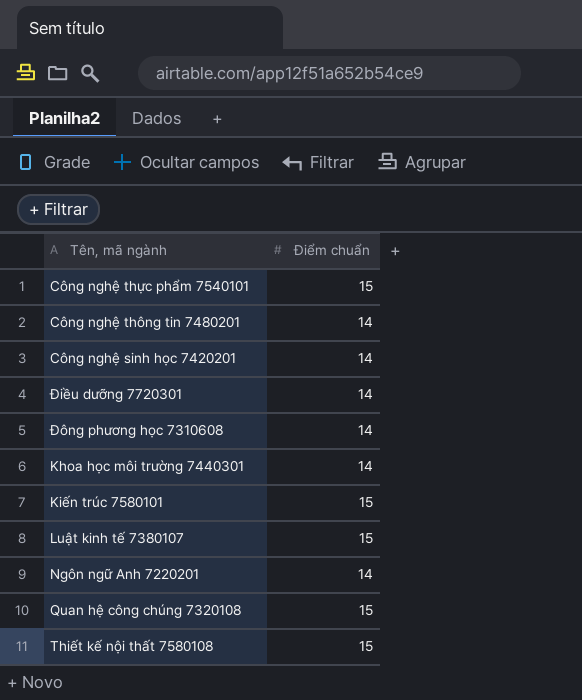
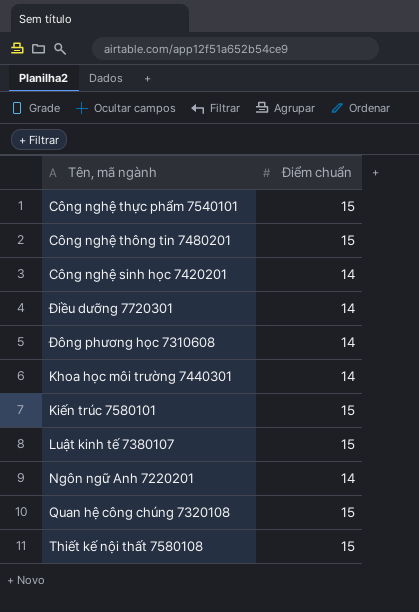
Công nghệ thông tin 7480201 | Điểm chuẩn: 14 -> 15

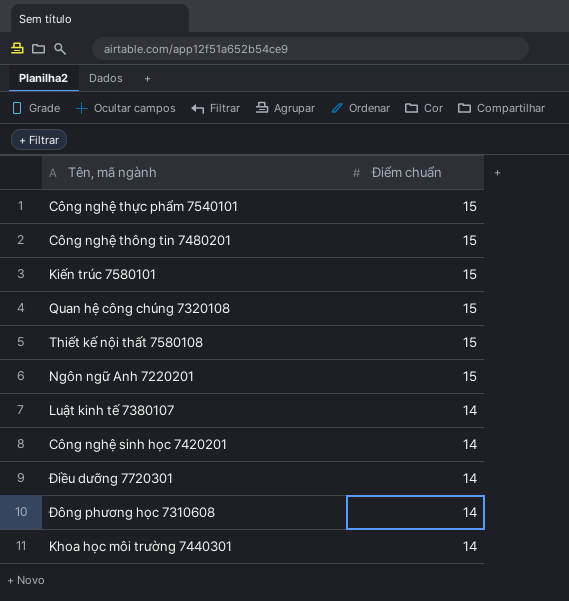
row order: none -> Điểm chuẩn descending
Ngôn ngữ Anh 7220201 | Điểm chuẩn: 14 -> 15
Luật kinh tế 7380107 | Điểm chuẩn: 15 -> 14

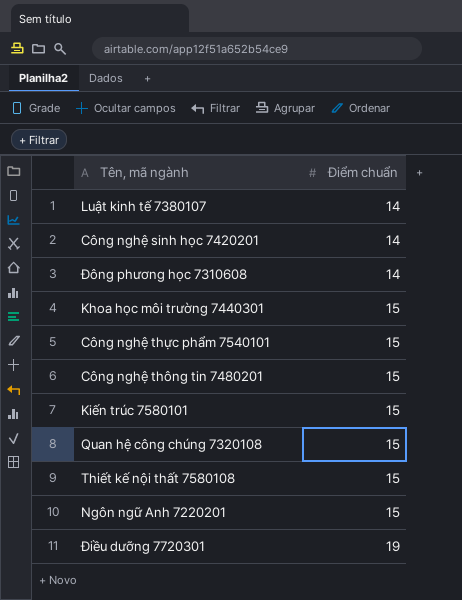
row order: Điểm chuẩn descending -> Điểm chuẩn ascending
Khoa học môi trường 7440301 | Điểm chuẩn: 14 -> 15
Điều dưỡng 7720301 | Điểm chuẩn: 14 -> 19

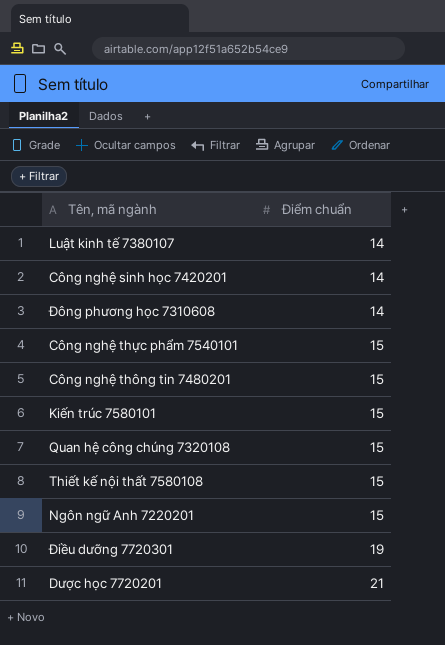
row Khoa học môi trường 7440301: 15 -> none
row Dược học 7720201: none -> 21

